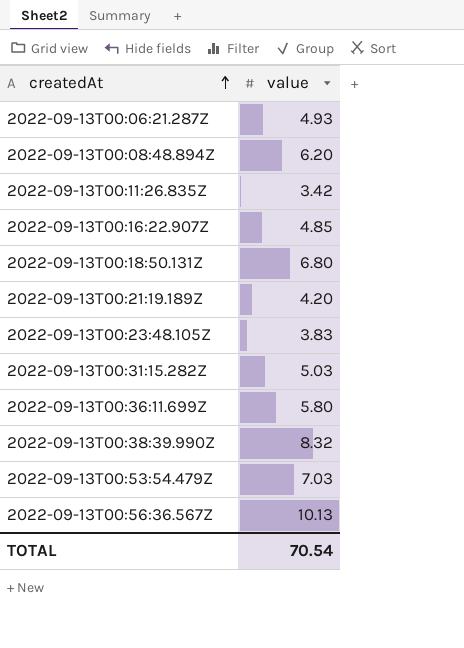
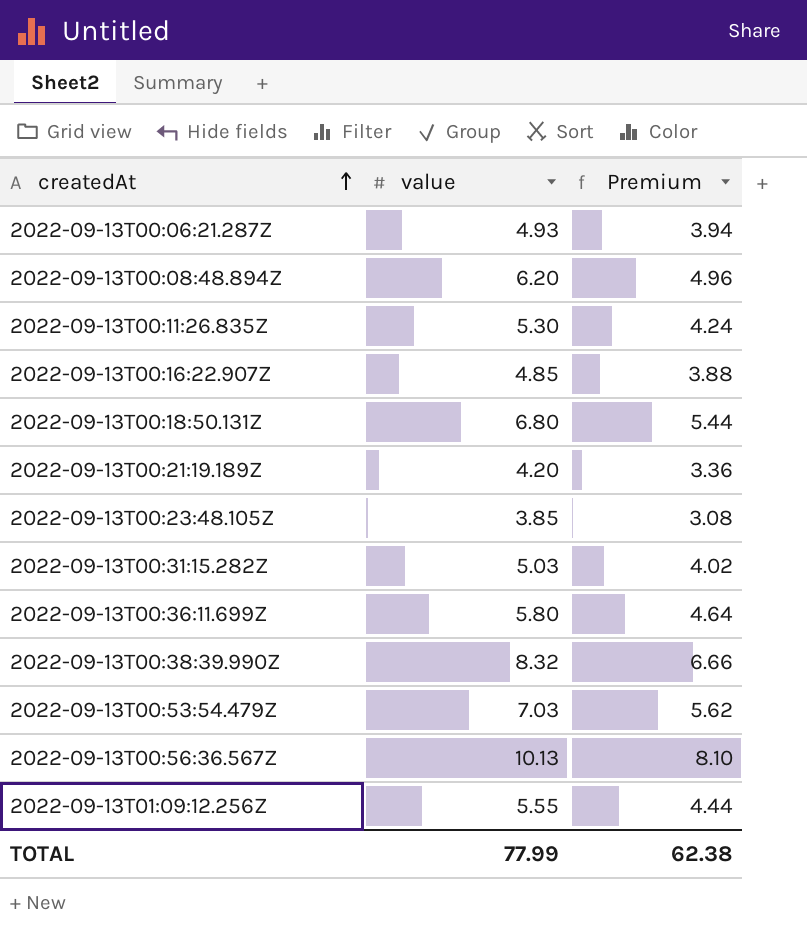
column Premium | formula: none -> [value] * 0.8
2022-09-13T00:11:26.835Z | value: 3.42 -> 5.30
2022-09-13T00:23:48.105Z | value: 3.83 -> 3.85
row 2022-09-13T01:09:12.256Z: none -> 5.55 | 4.44
TOTAL | value: 70.54 -> 77.99

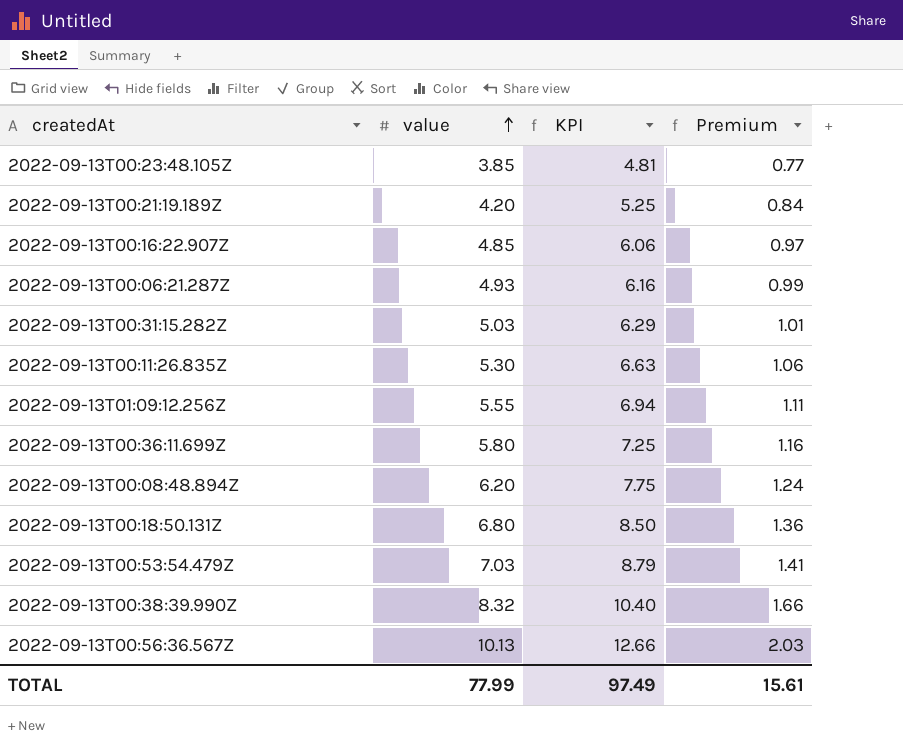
row order: createdAt ascending -> value ascending
column KPI | formula: none -> [value] * 1.25
column Premium | formula: [value] * 0.8 -> [value] * 0.2
TOTAL | Premium: 62.38 -> 15.61

